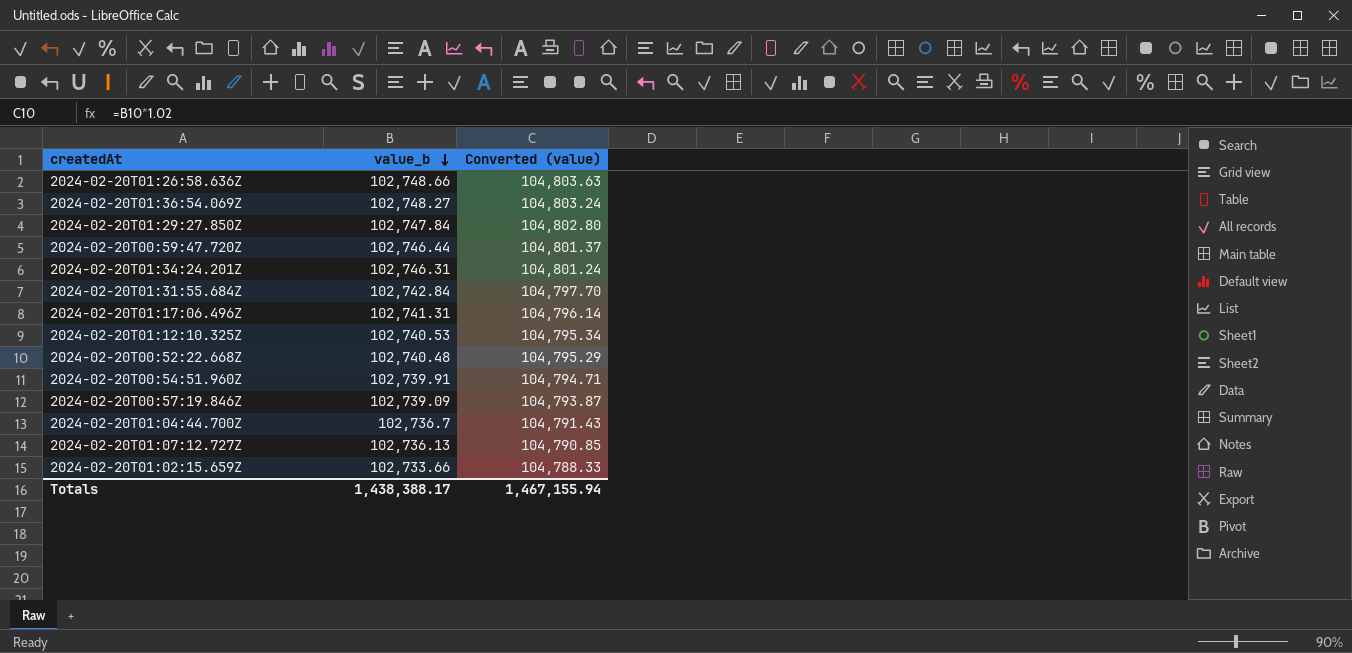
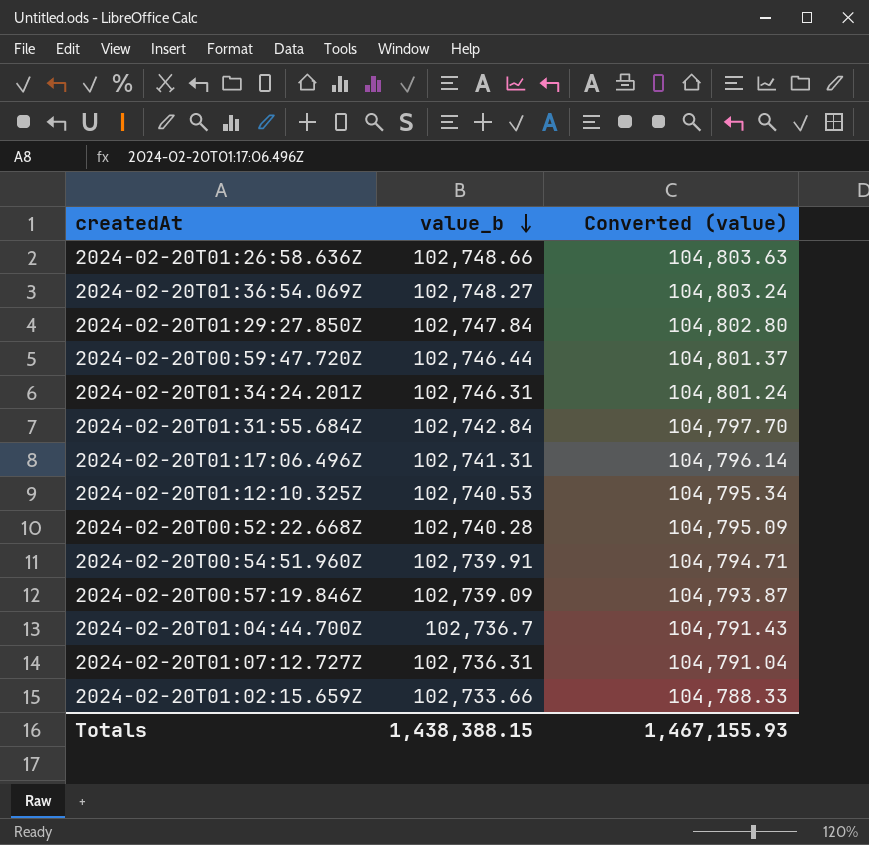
2024-02-20T00:52:22.668Z | value_b: 102,740.48 -> 102,740.28
2024-02-20T00:52:22.668Z | Converted (value): 104,795.29 -> 104,795.09
2024-02-20T01:07:12.727Z | value_b: 102,736.13 -> 102,736.31
2024-02-20T01:07:12.727Z | Converted (value): 104,790.85 -> 104,791.04
Totals | value_b: 1,438,388.17 -> 1,438,388.15
Totals | Converted (value): 1,467,155.94 -> 1,467,155.93

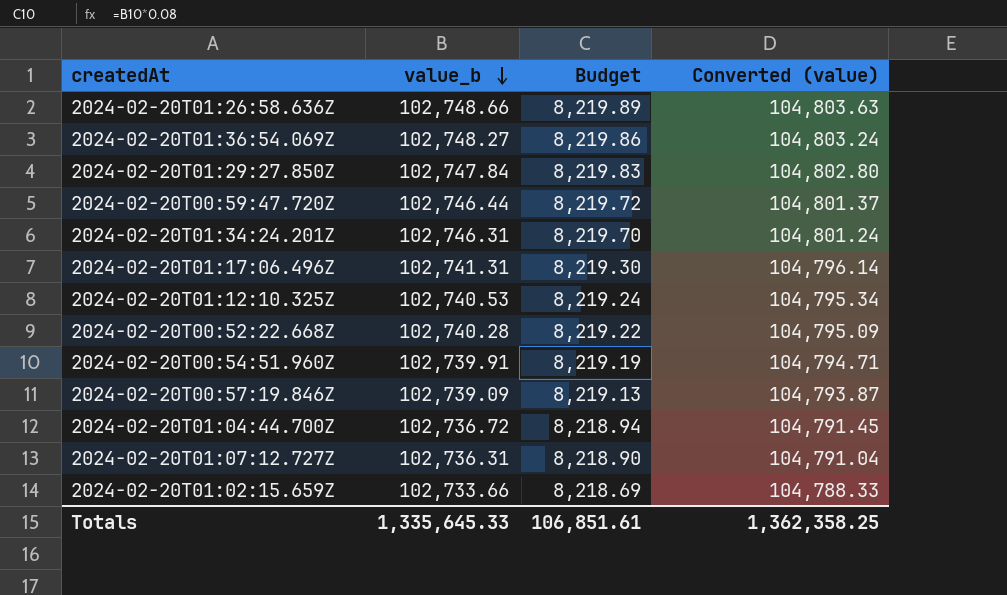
column Budget | formula: none -> [value_b] * 0.08
row 2024-02-20T01:31:55.684Z: 102,742.84 | 104,797.70 -> none
2024-02-20T01:04:44.700Z | value_b: 102,736.7 -> 102,736.72
2024-02-20T01:04:44.700Z | Converted (value): 104,791.43 -> 104,791.45
Totals | value_b: 1,438,388.15 -> 1,335,645.33
Totals | Converted (value): 1,467,155.93 -> 1,362,358.25

